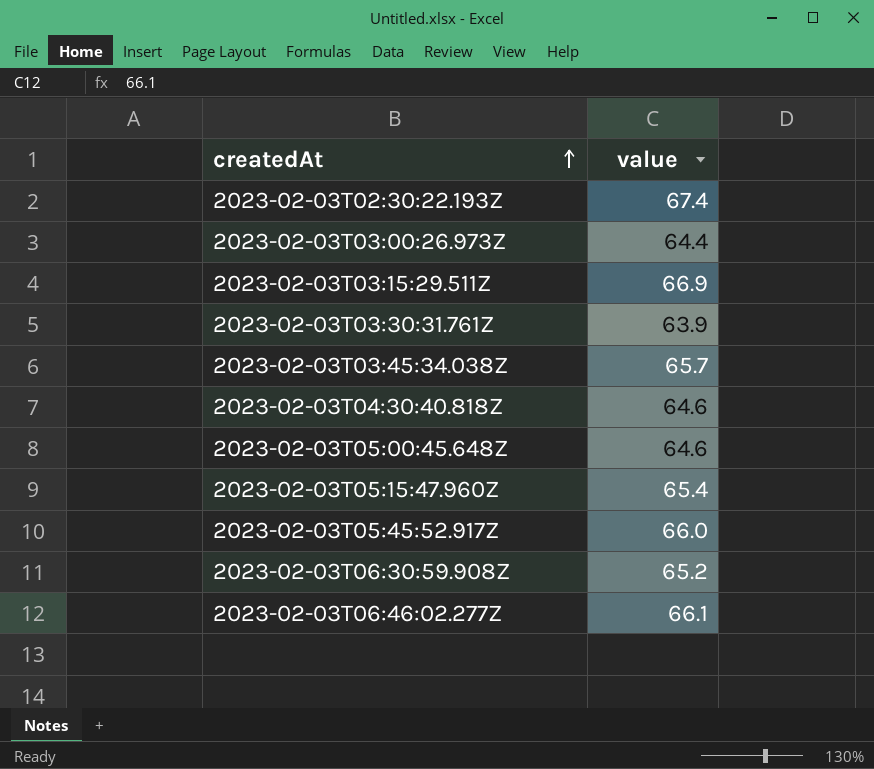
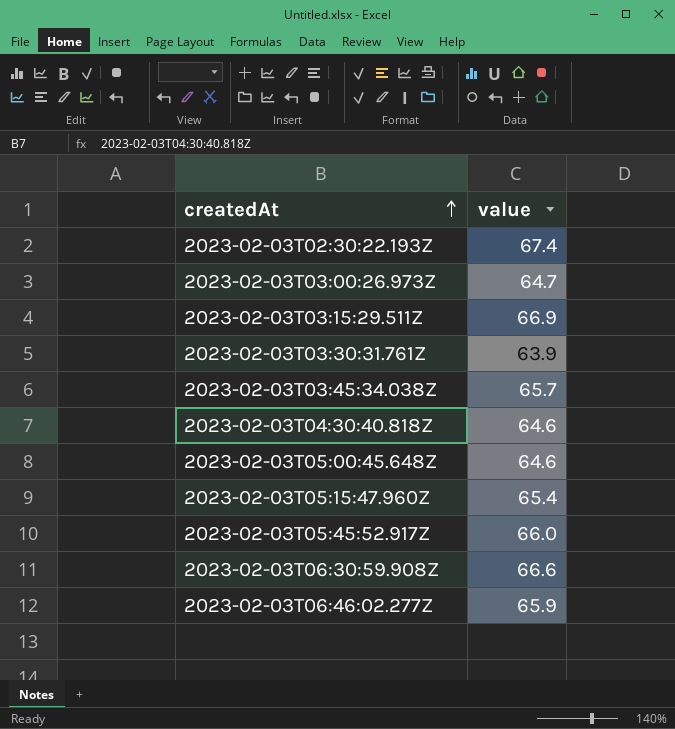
2023-02-03T03:00:26.973Z | value: 64.4 -> 64.7
2023-02-03T06:30:59.908Z | value: 65.2 -> 66.6
2023-02-03T06:46:02.277Z | value: 66.1 -> 65.9

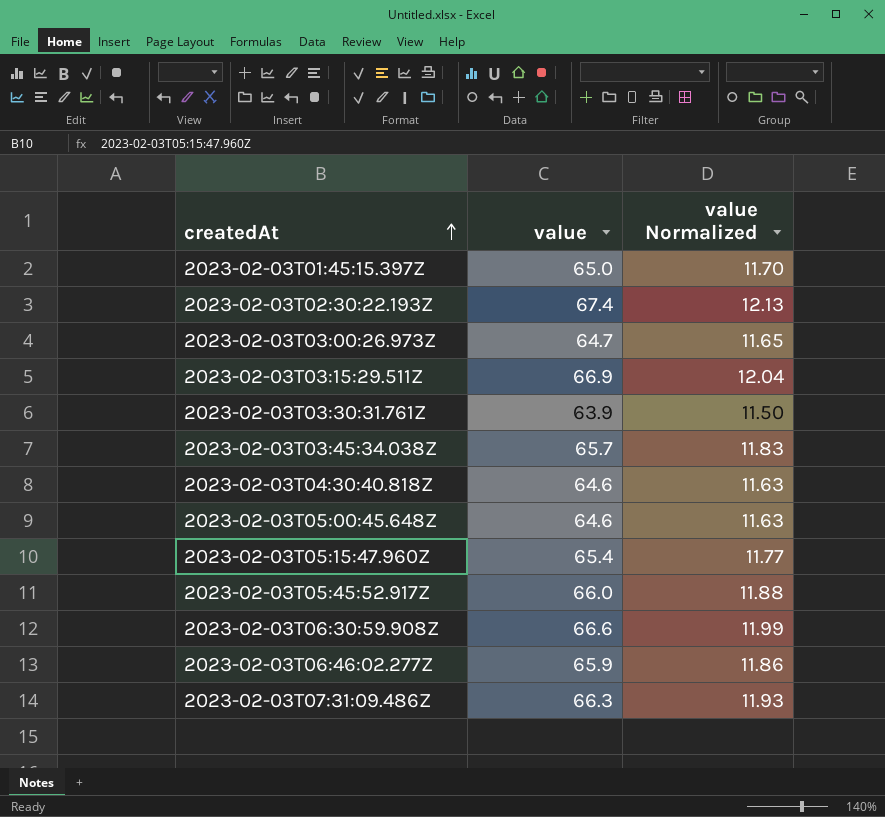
column value Normalized | formula: none -> [value] * 0.18
row 2023-02-03T01:45:15.397Z: none -> 65.0 | 11.70
row 2023-02-03T07:31:09.486Z: none -> 66.3 | 11.93

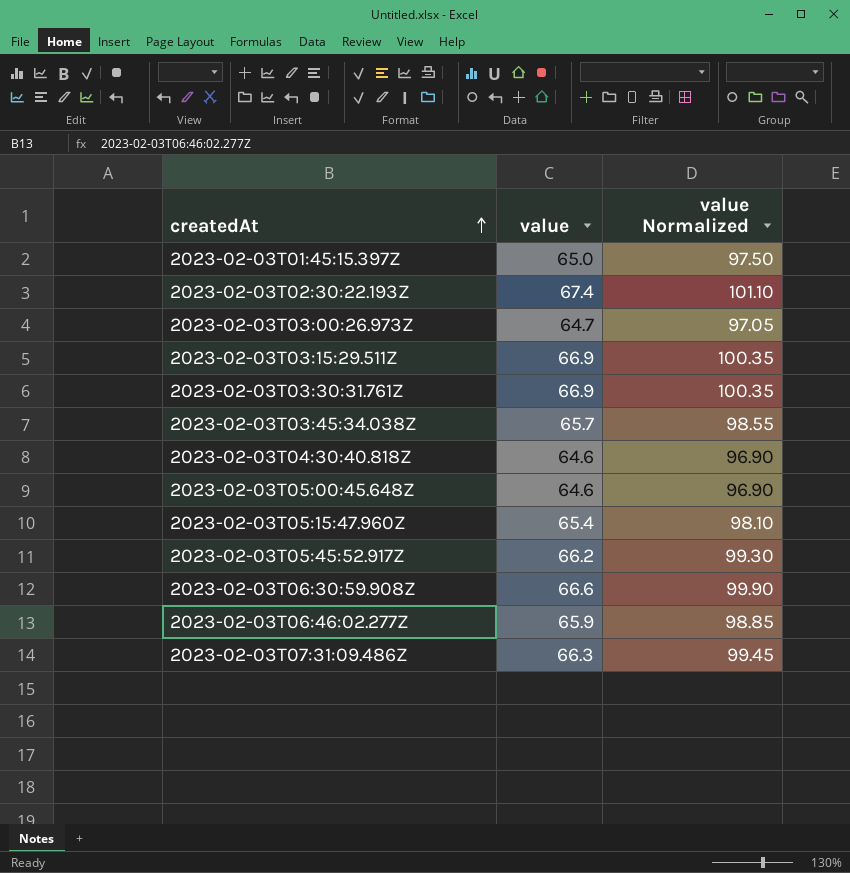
column value Normalized | formula: [value] * 0.18 -> [value] * 1.5
2023-02-03T03:30:31.761Z | value: 63.9 -> 66.9
2023-02-03T05:45:52.917Z | value: 66.0 -> 66.2

